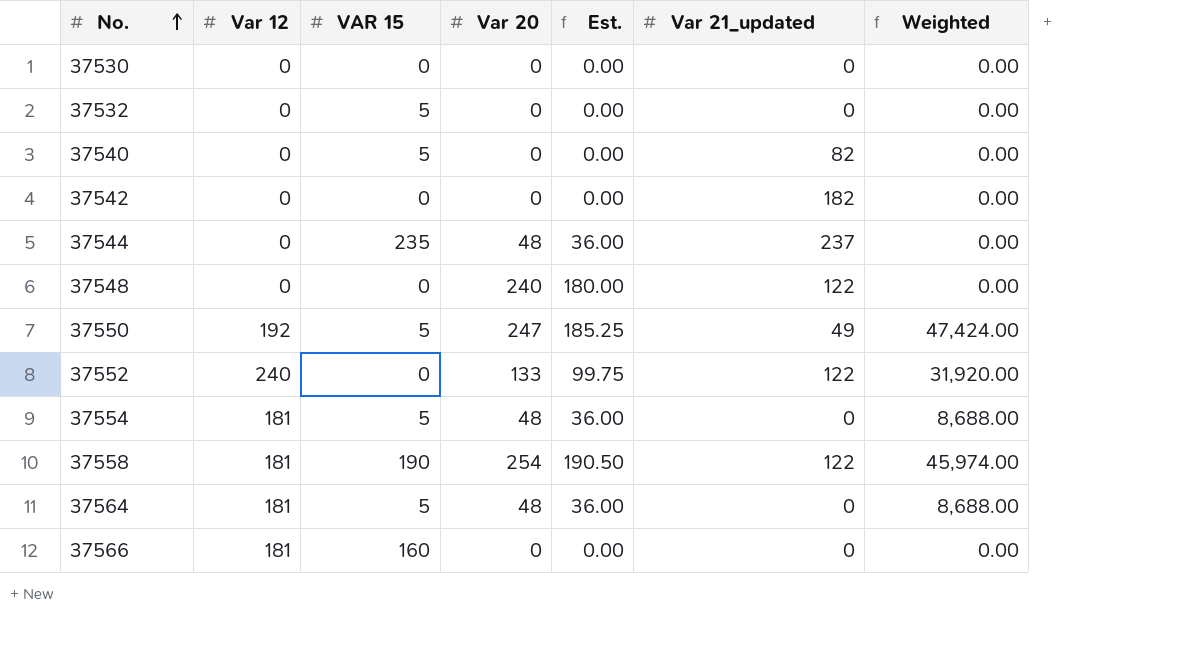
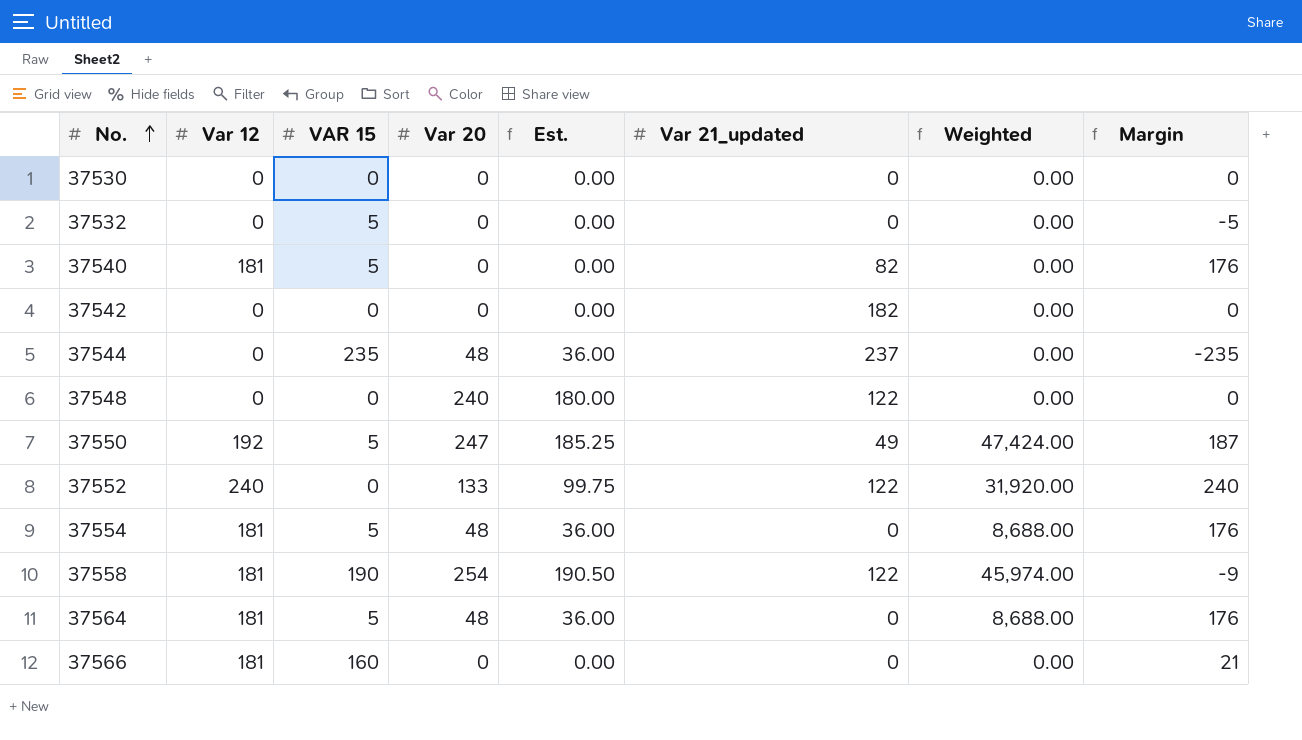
column Margin | formula: none -> [Var 12] - [VAR 15]
37540 | Var 12: 0 -> 181

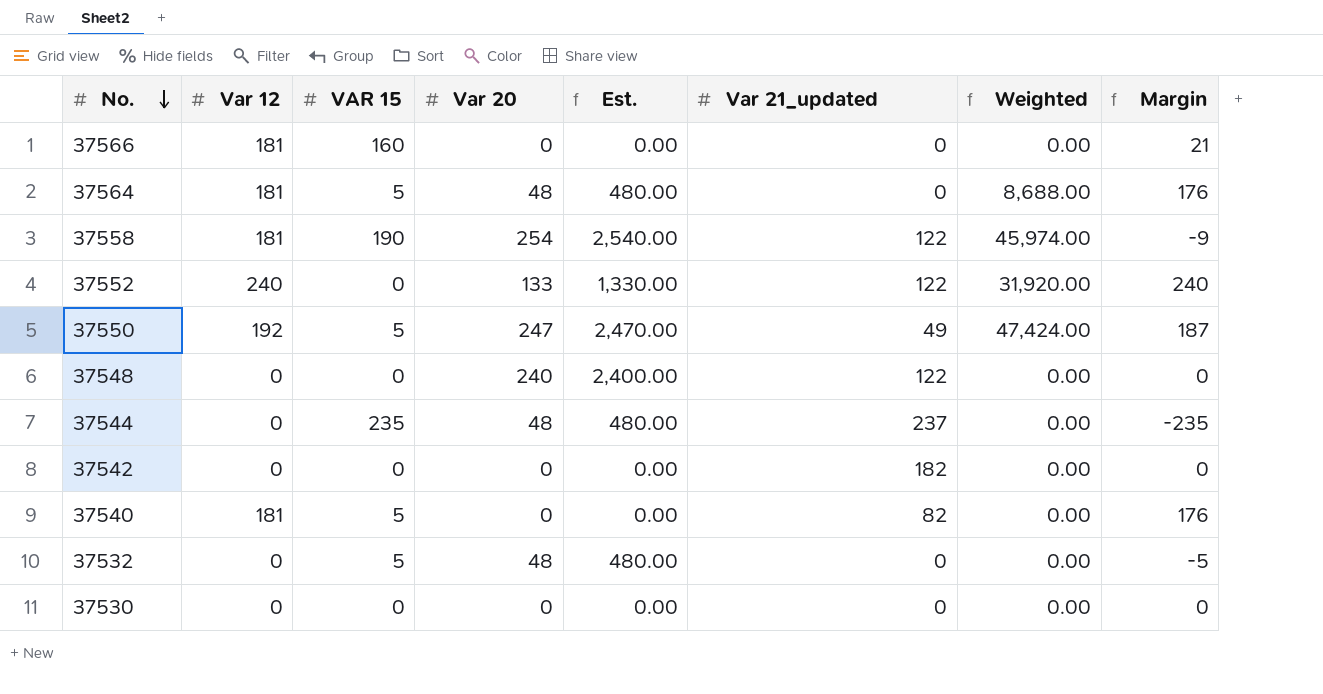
row order: No. ascending -> No. descending
column Est. | formula: [Var 20] * 0.75 -> [Var 20] * 10
row 37554: 181 | 5 | 48 | 36.00 | 0 | 8,688.00 | 176 -> none
37532 | Var 20: 0 -> 48

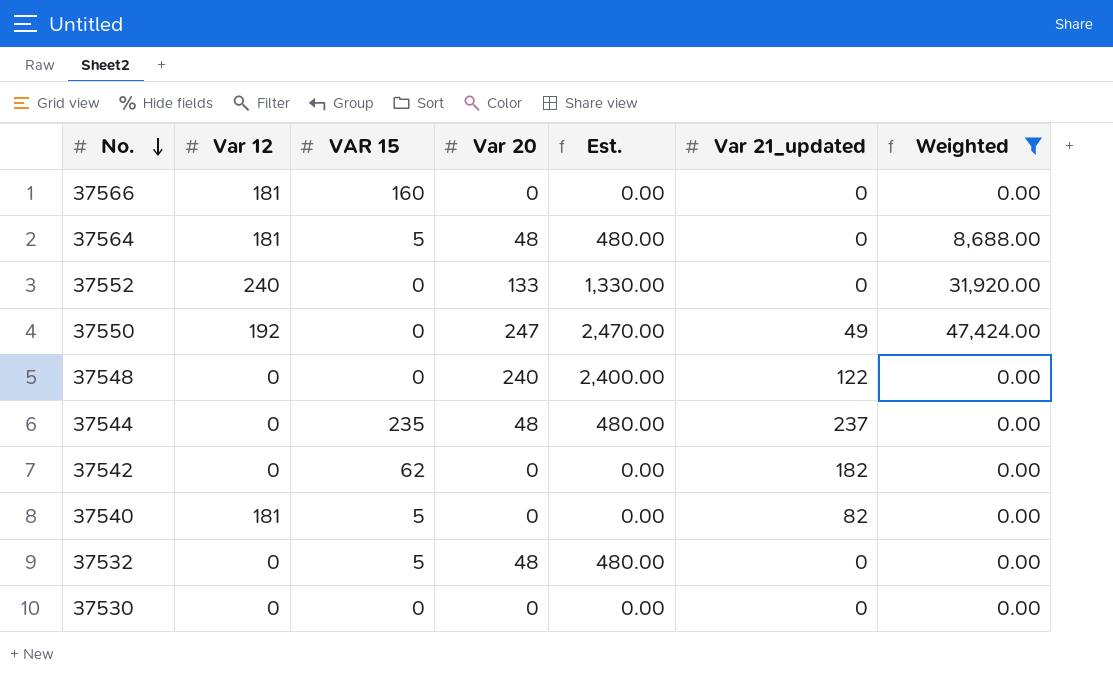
filter: none -> Weighted != 45,974.00
column Margin | formula: [Var 12] - [VAR 15] -> none
37552 | Var 21_updated: 122 -> 0
37550 | VAR 15: 5 -> 0
37542 | VAR 15: 0 -> 62

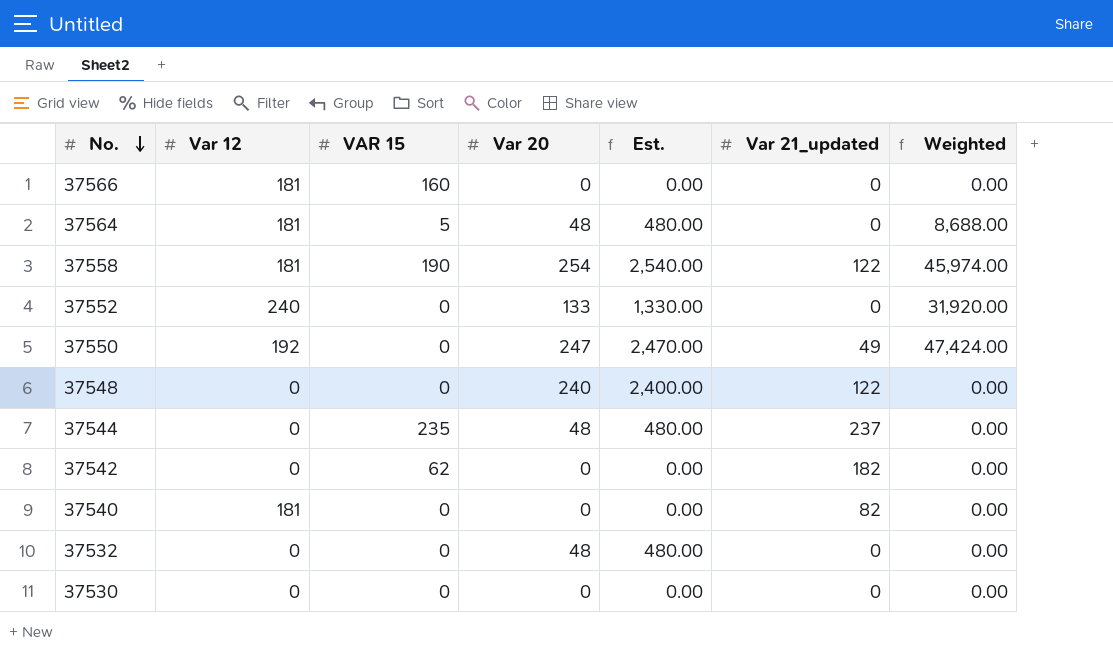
filter: Weighted != 45,974.00 -> none
37540 | VAR 15: 5 -> 0
37532 | VAR 15: 5 -> 0

